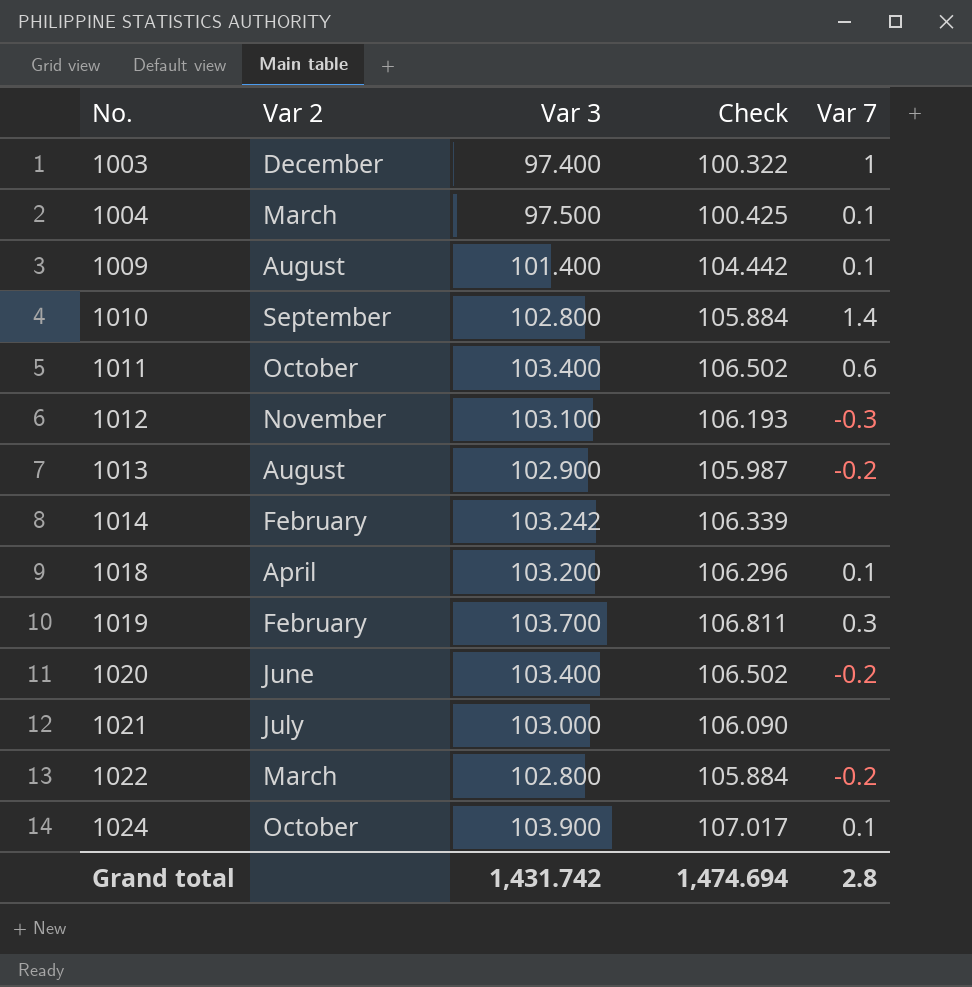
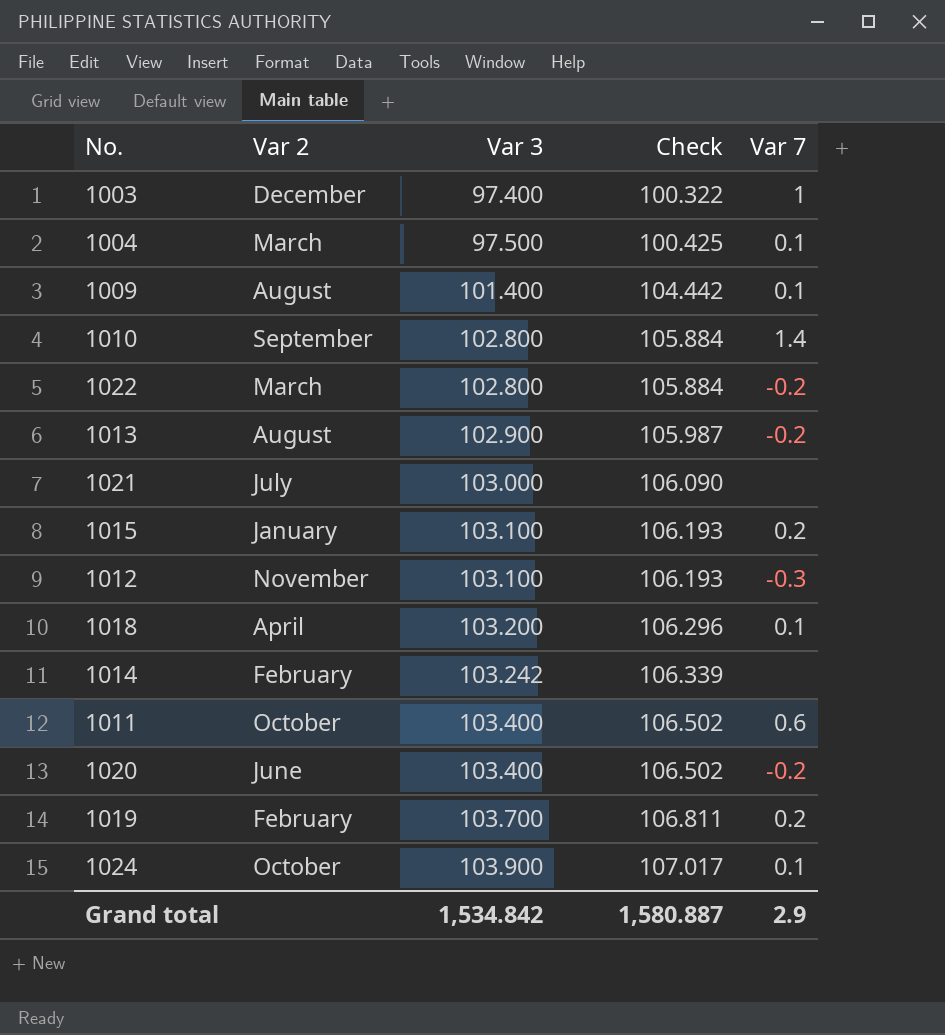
row order: No. ascending -> Var 3 ascending
row 1015: none -> January | 103.100 | 106.193 | 0.2
1019 | Var 7: 0.3 -> 0.2
Grand total | Var 3: 1,431.742 -> 1,534.842
Grand total | Check: 1,474.694 -> 1,580.887
Grand total | Var 7: 2.8 -> 2.9

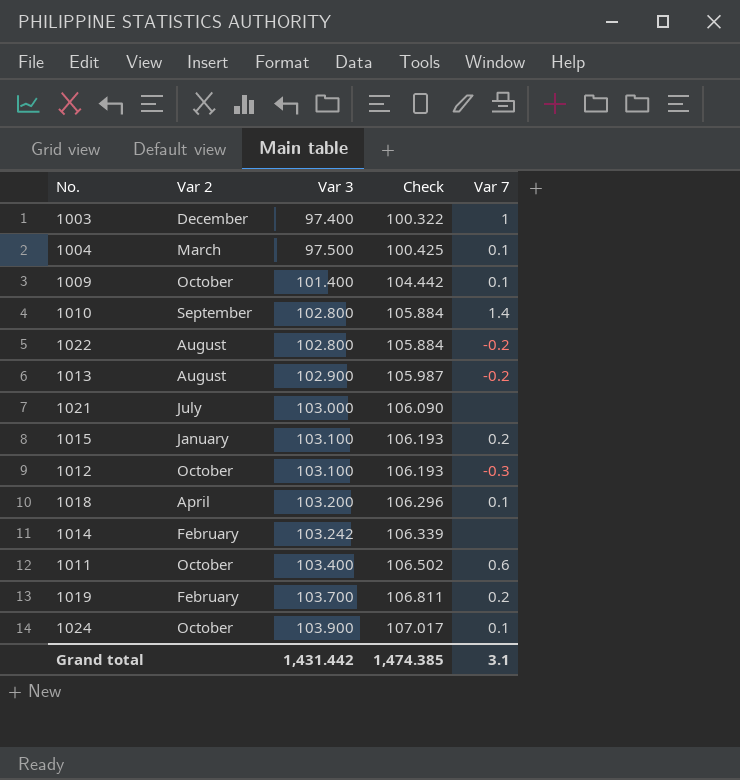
row 1020: June | 103.400 | 106.502 | -0.2 -> none
1009 | Var 2: August -> October
1022 | Var 2: March -> August
1012 | Var 2: November -> October
Grand total | Var 3: 1,534.842 -> 1,431.442
Grand total | Check: 1,580.887 -> 1,474.385
Grand total | Var 7: 2.9 -> 3.1

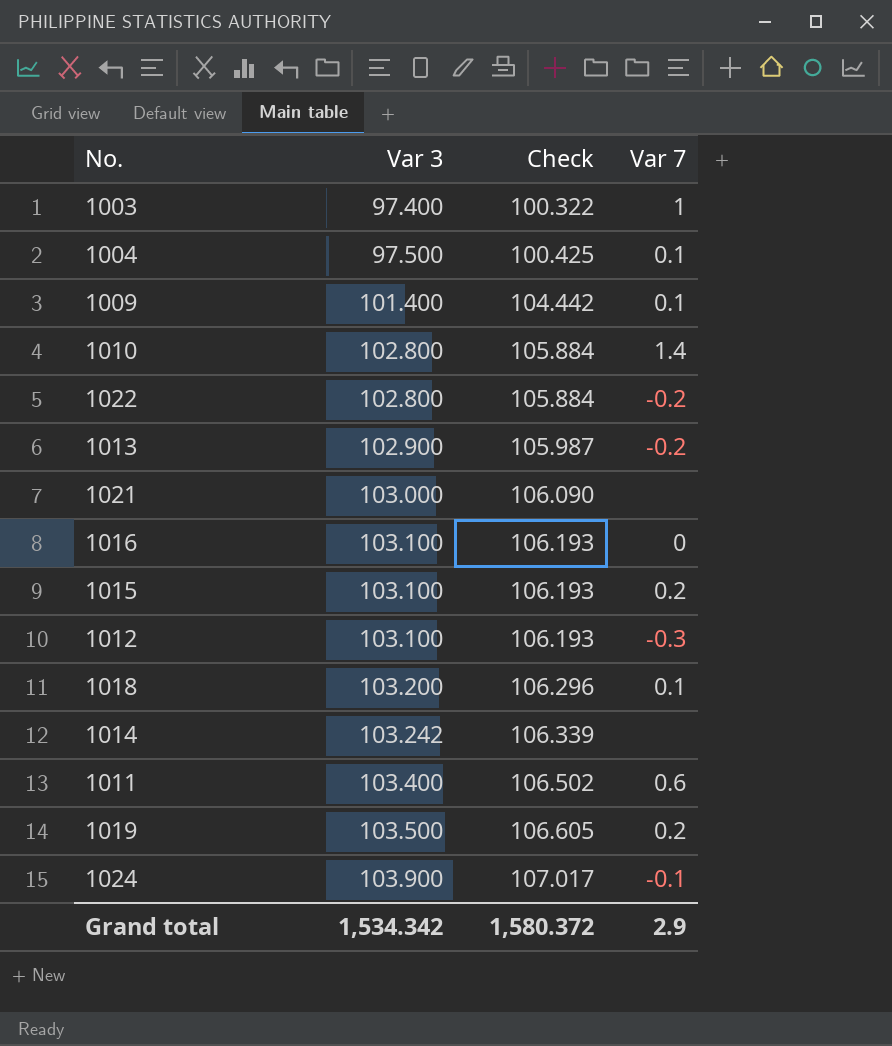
column Var 2 | position: 2 -> none
row 1016: none -> 103.100 | 106.193 | 0
1019 | Var 3: 103.700 -> 103.500
1019 | Check: 106.811 -> 106.605
1024 | Var 7: 0.1 -> -0.1
Grand total | Var 3: 1,431.442 -> 1,534.342
Grand total | Check: 1,474.385 -> 1,580.372
Grand total | Var 7: 3.1 -> 2.9

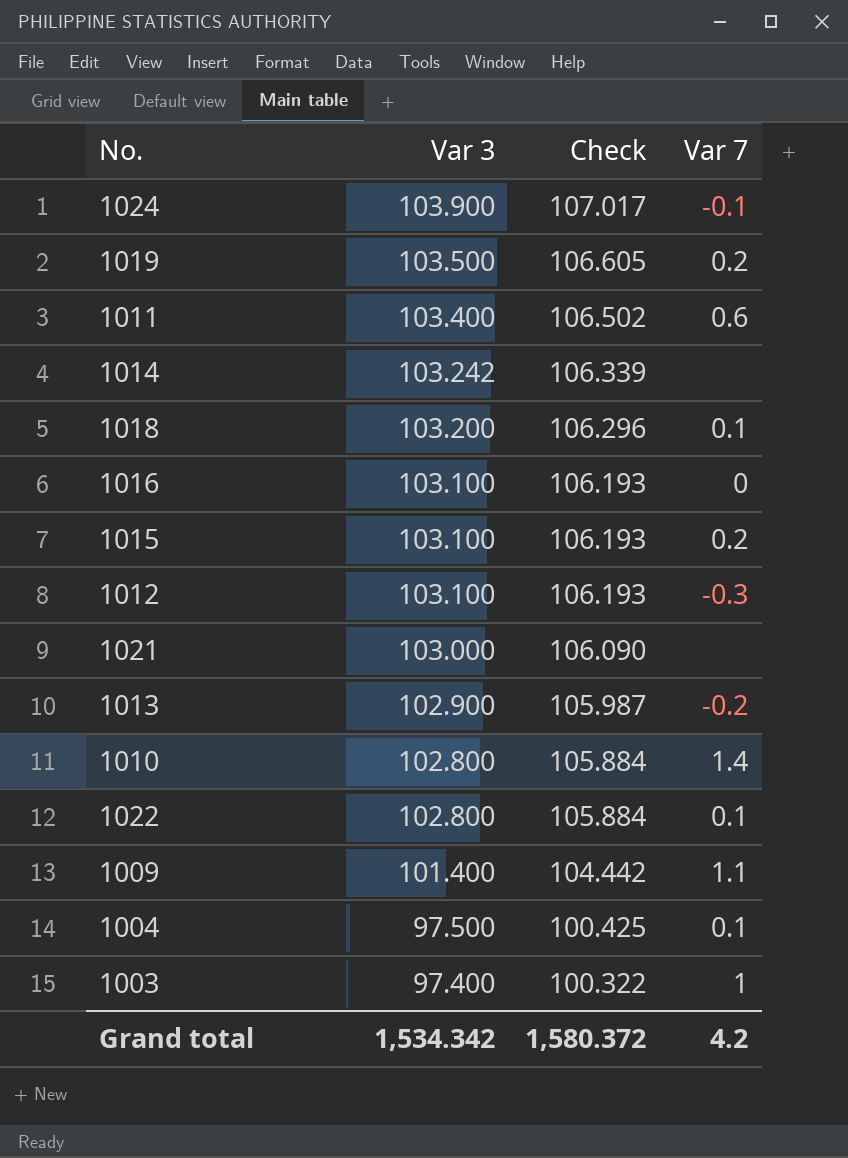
row order: Var 3 ascending -> Var 3 descending
1022 | Var 7: -0.2 -> 0.1
1009 | Var 7: 0.1 -> 1.1
Grand total | Var 7: 2.9 -> 4.2

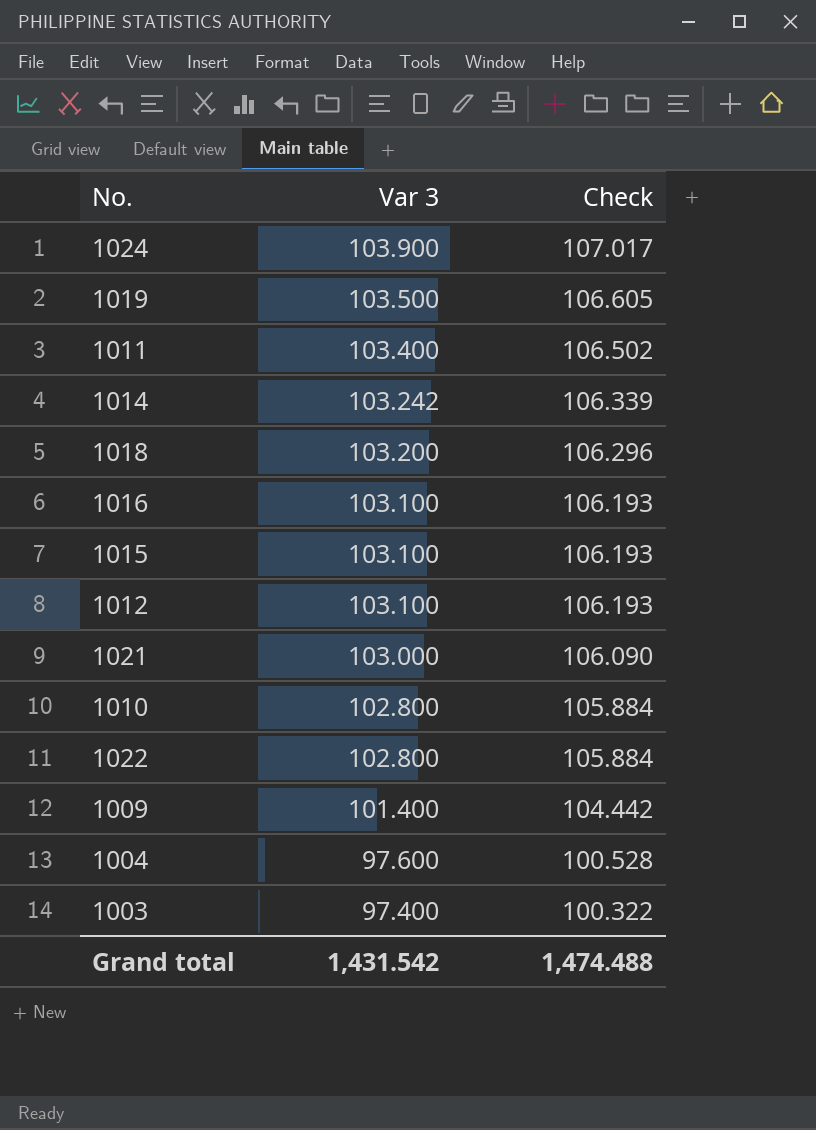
column Var 7 | position: 4 -> none
row 1013: 102.900 | 105.987 | -0.2 -> none
1004 | Var 3: 97.500 -> 97.600
1004 | Check: 100.425 -> 100.528
Grand total | Var 3: 1,534.342 -> 1,431.542
Grand total | Check: 1,580.372 -> 1,474.488

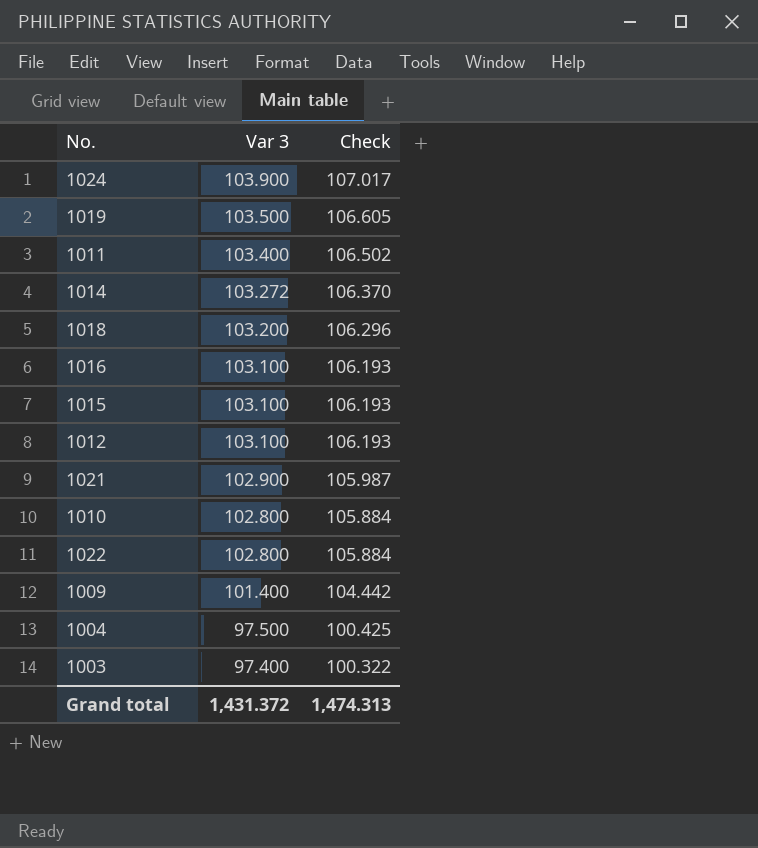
1014 | Var 3: 103.242 -> 103.272
1014 | Check: 106.339 -> 106.370
1021 | Var 3: 103.000 -> 102.900
1021 | Check: 106.090 -> 105.987
1004 | Var 3: 97.600 -> 97.500
1004 | Check: 100.528 -> 100.425
Grand total | Var 3: 1,431.542 -> 1,431.372
Grand total | Check: 1,474.488 -> 1,474.313

